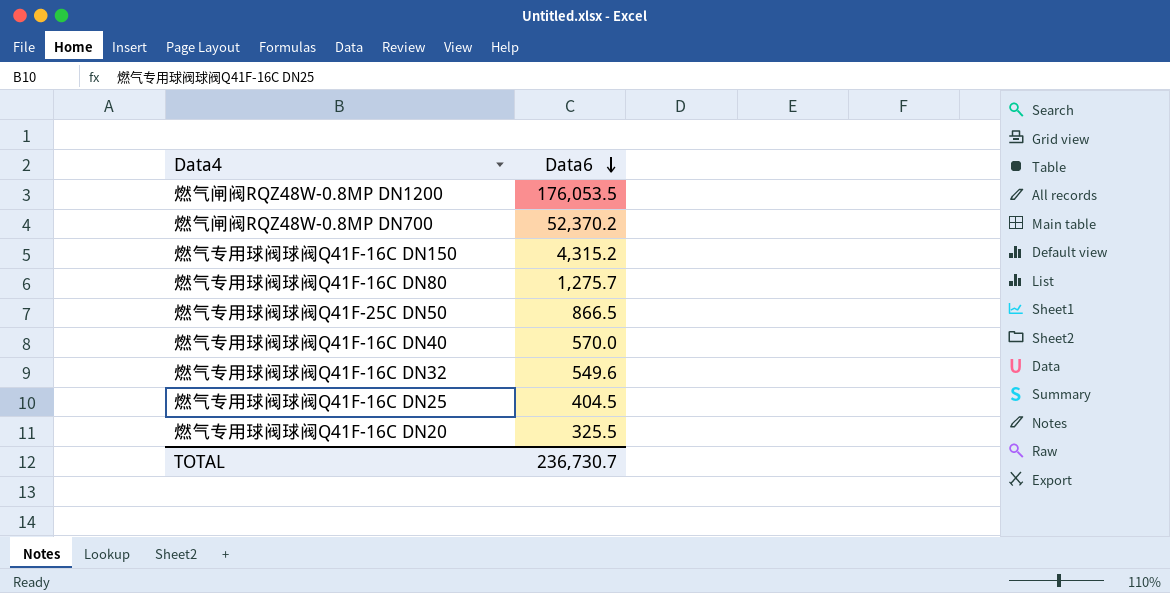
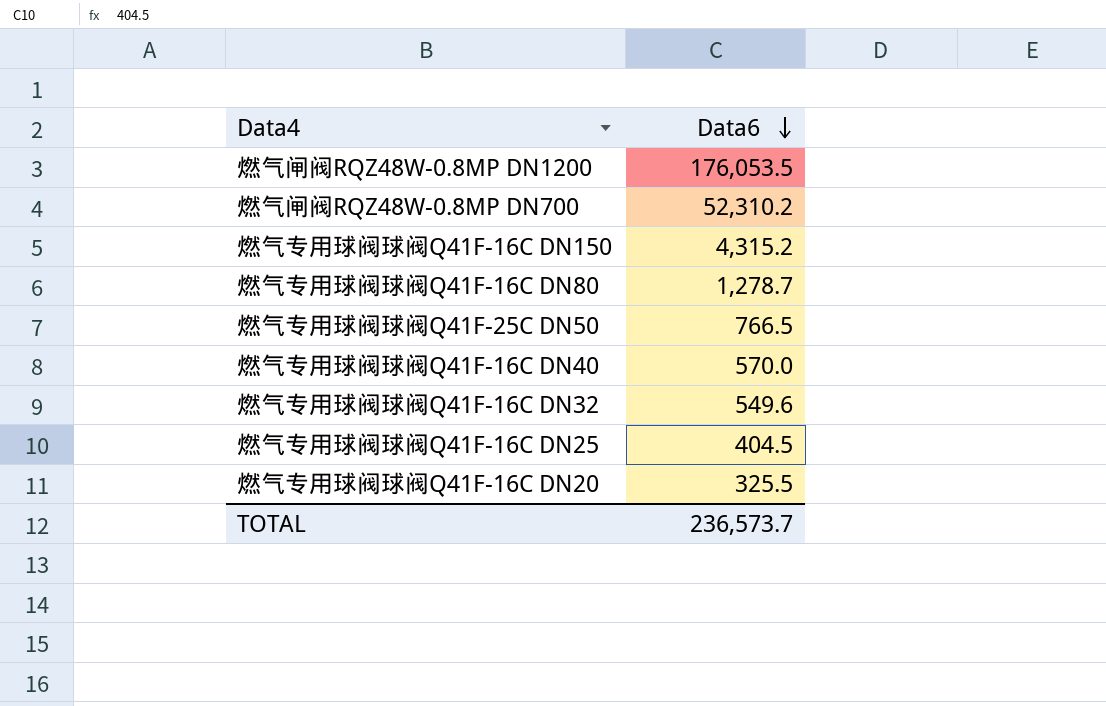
燃气闸阀RQZ48W-0.8MP DN700 | Data6: 52,370.2 -> 52,310.2
燃气专用球阀球阀Q41F-16C DN80 | Data6: 1,275.7 -> 1,278.7
燃气专用球阀球阀Q41F-25C DN50 | Data6: 866.5 -> 766.5
TOTAL | Data6: 236,730.7 -> 236,573.7

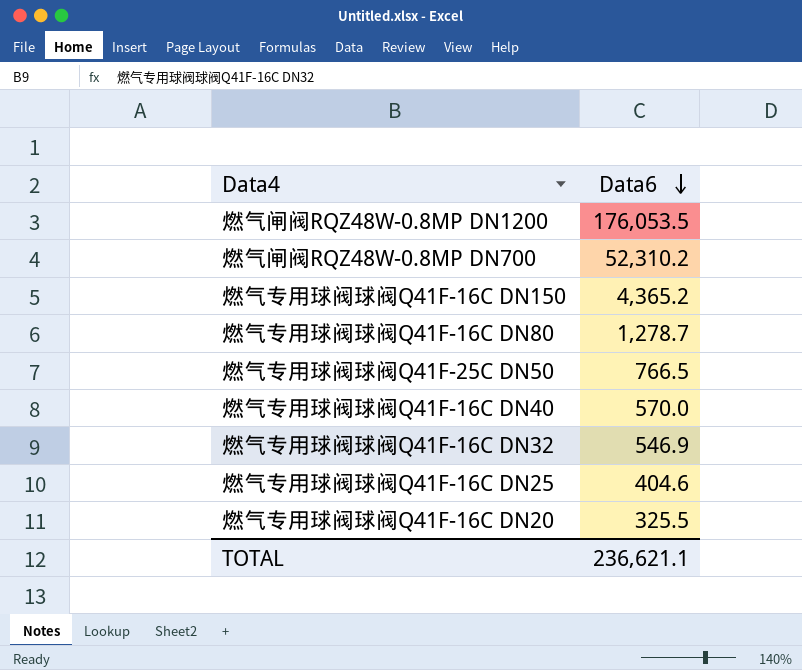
燃气专用球阀球阀Q41F-16C DN150 | Data6: 4,315.2 -> 4,365.2
燃气专用球阀球阀Q41F-16C DN32 | Data6: 549.6 -> 546.9
燃气专用球阀球阀Q41F-16C DN25 | Data6: 404.5 -> 404.6
TOTAL | Data6: 236,573.7 -> 236,621.1

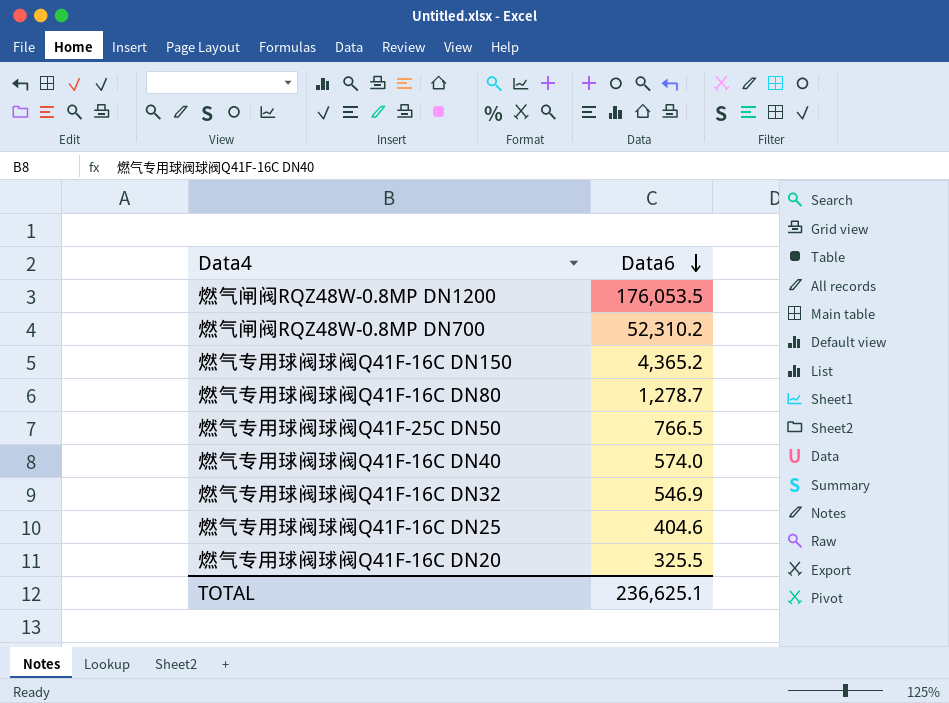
燃气专用球阀球阀Q41F-16C DN40 | Data6: 570.0 -> 574.0
TOTAL | Data6: 236,621.1 -> 236,625.1

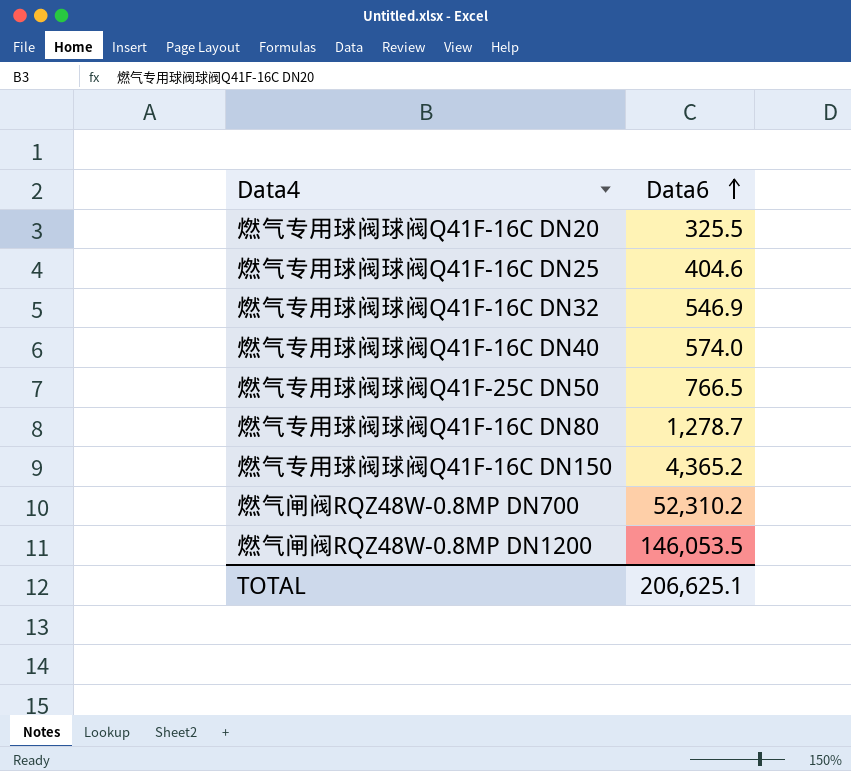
row order: Data6 descending -> Data6 ascending
燃气闸阀RQZ48W-0.8MP DN1200 | Data6: 176,053.5 -> 146,053.5
TOTAL | Data6: 236,625.1 -> 206,625.1

